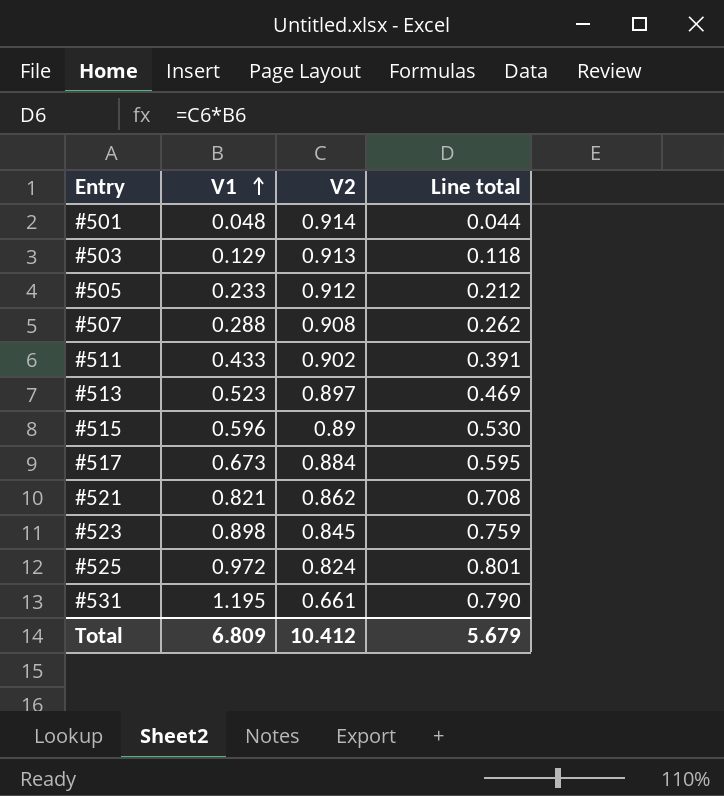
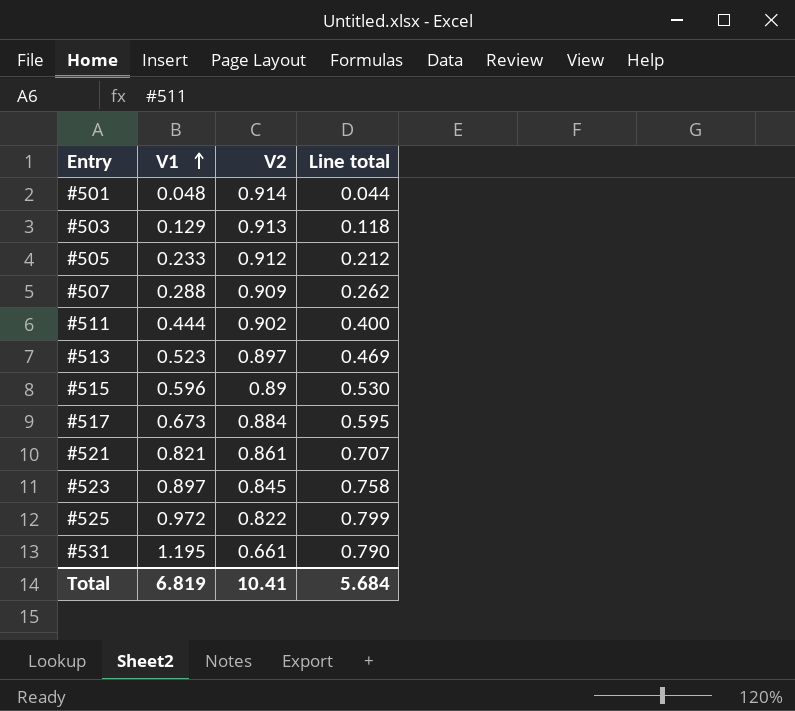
#507 | V2: 0.908 -> 0.909
#511 | V1: 0.433 -> 0.444
#511 | Line total: 0.391 -> 0.400
#521 | V2: 0.862 -> 0.861
#521 | Line total: 0.708 -> 0.707
#523 | V1: 0.898 -> 0.897
#523 | Line total: 0.759 -> 0.758
#525 | V2: 0.824 -> 0.822
#525 | Line total: 0.801 -> 0.799
Total | V1: 6.809 -> 6.819
Total | V2: 10.412 -> 10.41
Total | Line total: 5.679 -> 5.684

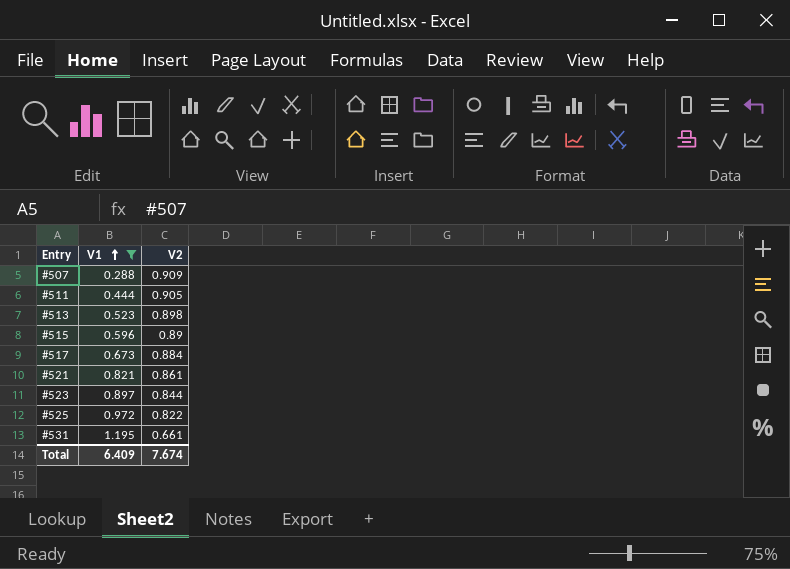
filter: none -> V1 >= 0.288
column Line total | formula: [V1] * [V2] -> none
#511 | V2: 0.902 -> 0.905
#513 | V2: 0.897 -> 0.898
#523 | V2: 0.845 -> 0.844
Total | V1: 6.819 -> 6.409
Total | V2: 10.41 -> 7.674

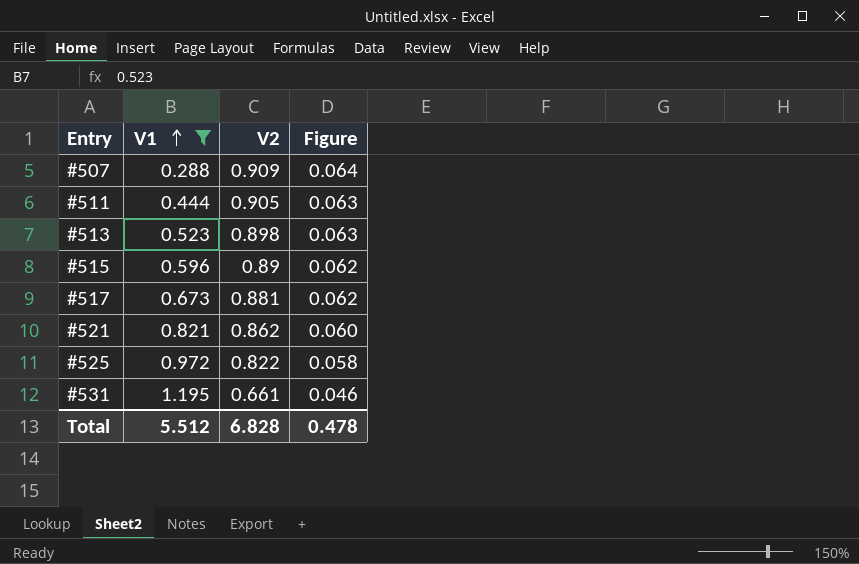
column Figure | formula: none -> [V2] * 0.07
row #523: 0.897 | 0.844 -> none
#517 | V2: 0.884 -> 0.881
#521 | V2: 0.861 -> 0.862
Total | V1: 6.409 -> 5.512
Total | V2: 7.674 -> 6.828

